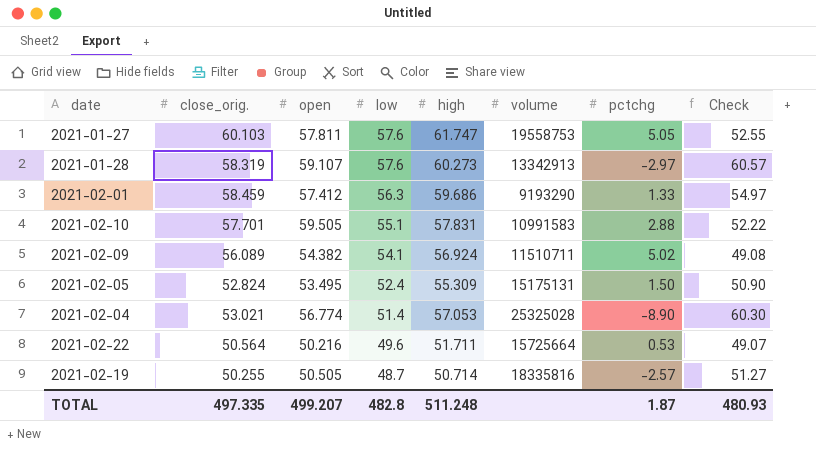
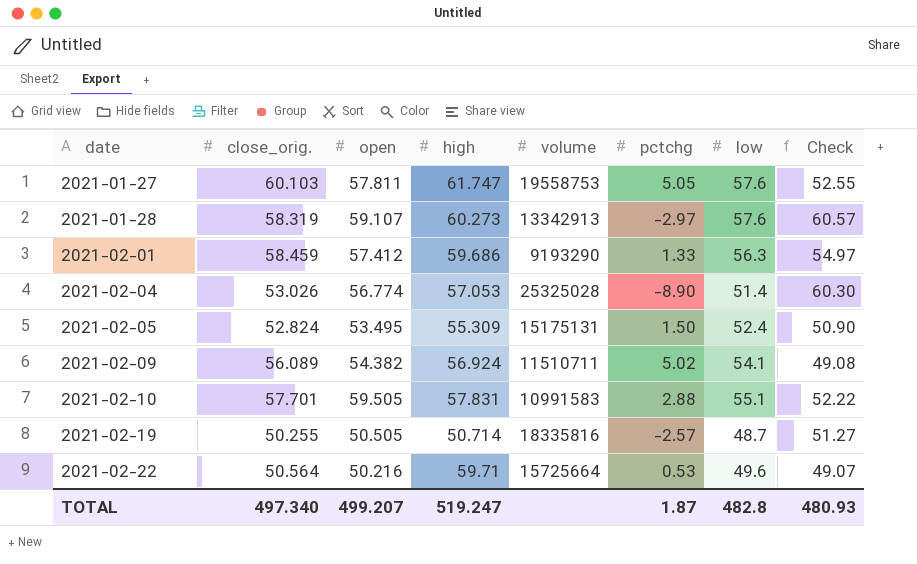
row order: low descending -> date ascending
column low | position: 4 -> 7
2021-02-04 | close_orig.: 53.021 -> 53.026
2021-02-22 | high: 51.711 -> 59.71
TOTAL | close_orig.: 497.335 -> 497.340
TOTAL | high: 511.248 -> 519.247

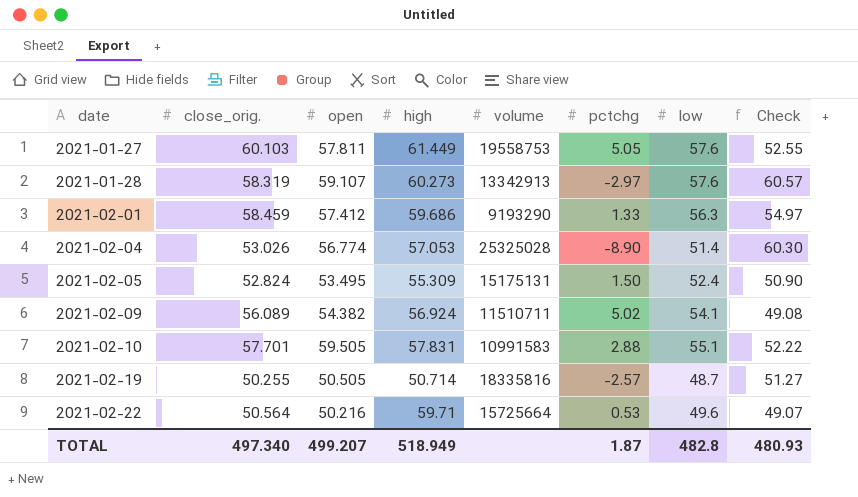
2021-01-27 | high: 61.747 -> 61.449
TOTAL | high: 519.247 -> 518.949

